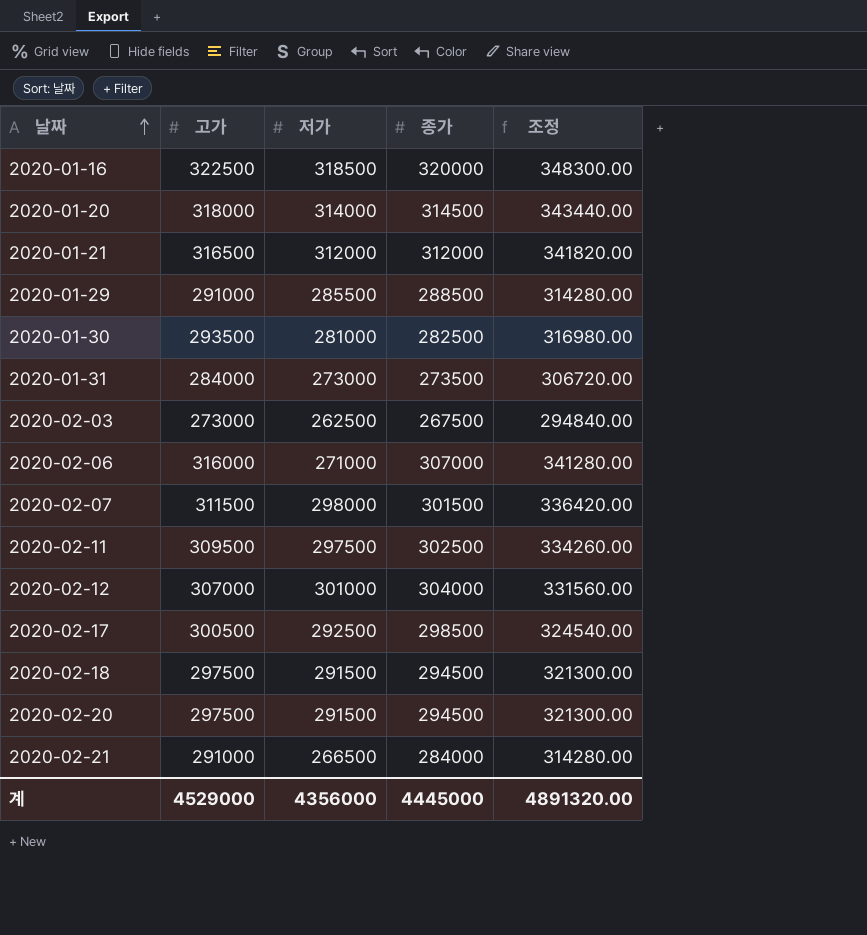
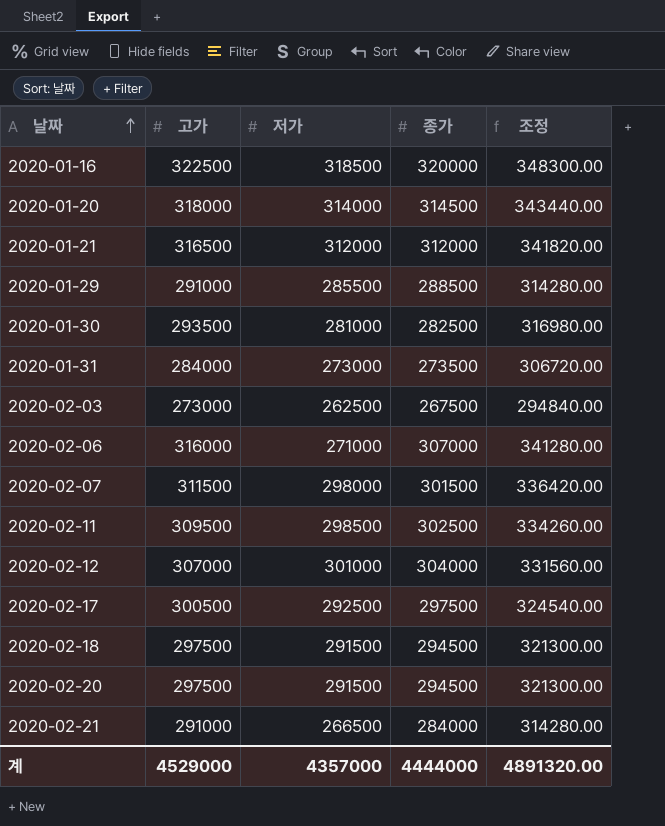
2020-02-11 | 저가: 297500 -> 298500
2020-02-17 | 종가: 298500 -> 297500
계 | 저가: 4356000 -> 4357000
계 | 종가: 4445000 -> 4444000

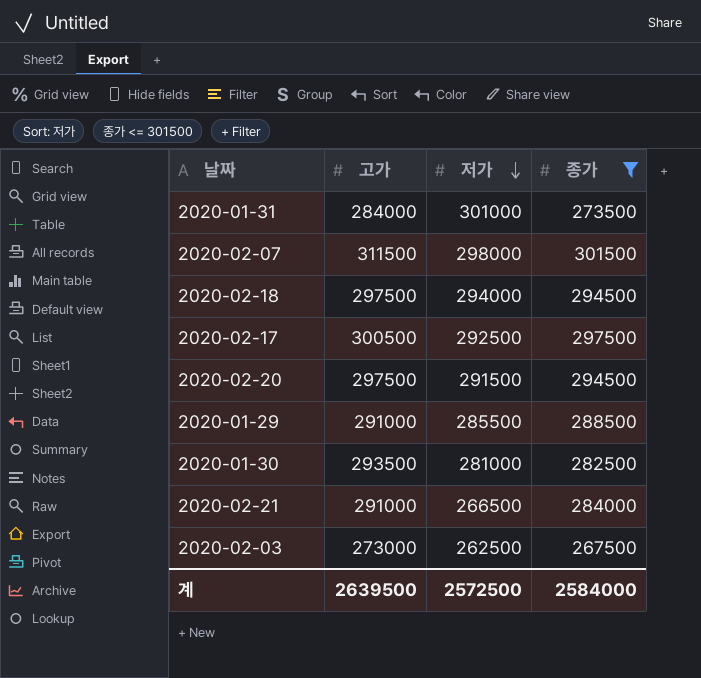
filter: none -> 종가 <= 301500
row order: 날짜 ascending -> 저가 descending
column 조정 | formula: [고가] * 1.08 -> none
2020-01-31 | 저가: 273000 -> 301000
2020-02-18 | 저가: 291500 -> 294000
계 | 고가: 4529000 -> 2639500
계 | 저가: 4357000 -> 2572500
계 | 종가: 4444000 -> 2584000

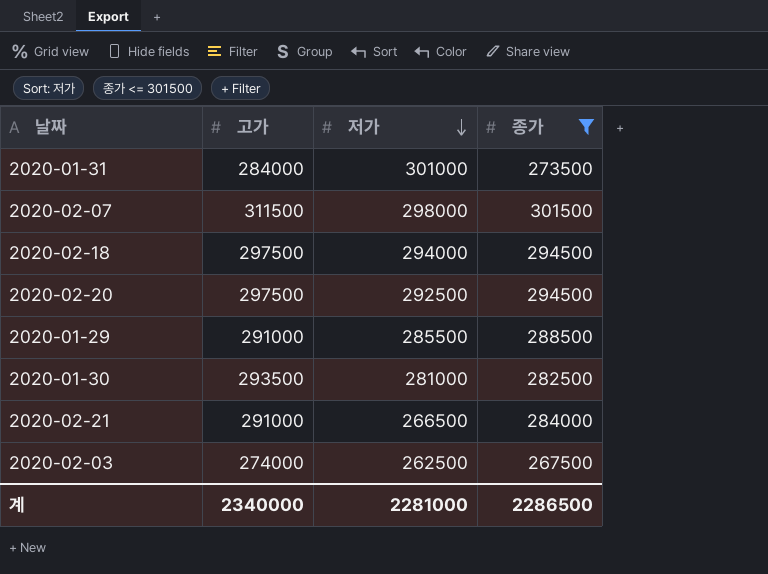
row 2020-02-17: 300500 | 292500 | 297500 -> none
2020-02-20 | 저가: 291500 -> 292500
2020-02-03 | 고가: 273000 -> 274000
계 | 고가: 2639500 -> 2340000
계 | 저가: 2572500 -> 2281000
계 | 종가: 2584000 -> 2286500

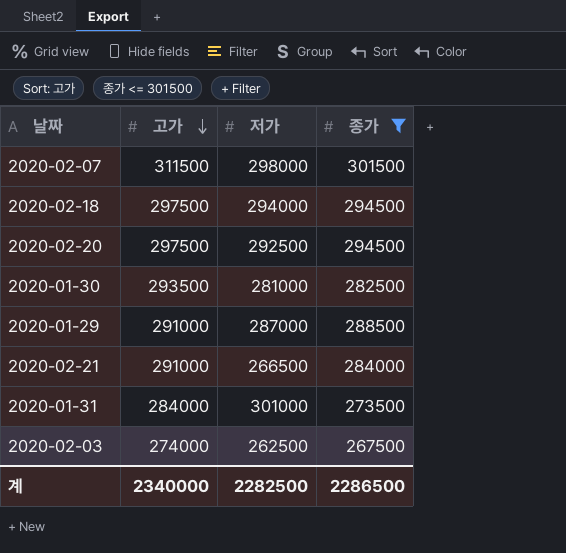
row order: 저가 descending -> 고가 descending
2020-01-29 | 저가: 285500 -> 287000
계 | 저가: 2281000 -> 2282500

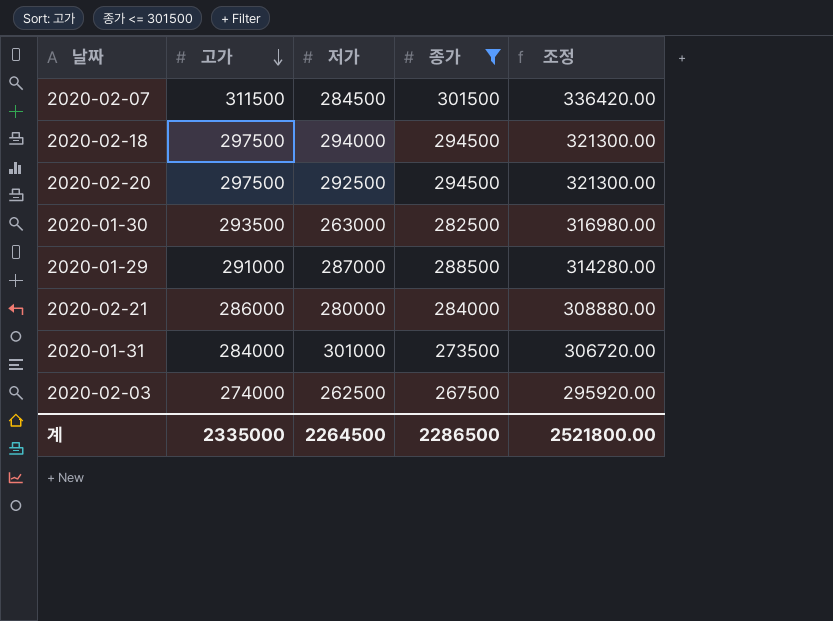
column 조정 | formula: none -> [고가] * 1.08
2020-02-07 | 저가: 298000 -> 284500
2020-01-30 | 저가: 281000 -> 263000
2020-02-21 | 고가: 291000 -> 286000
2020-02-21 | 저가: 266500 -> 280000
계 | 고가: 2340000 -> 2335000
계 | 저가: 2282500 -> 2264500

